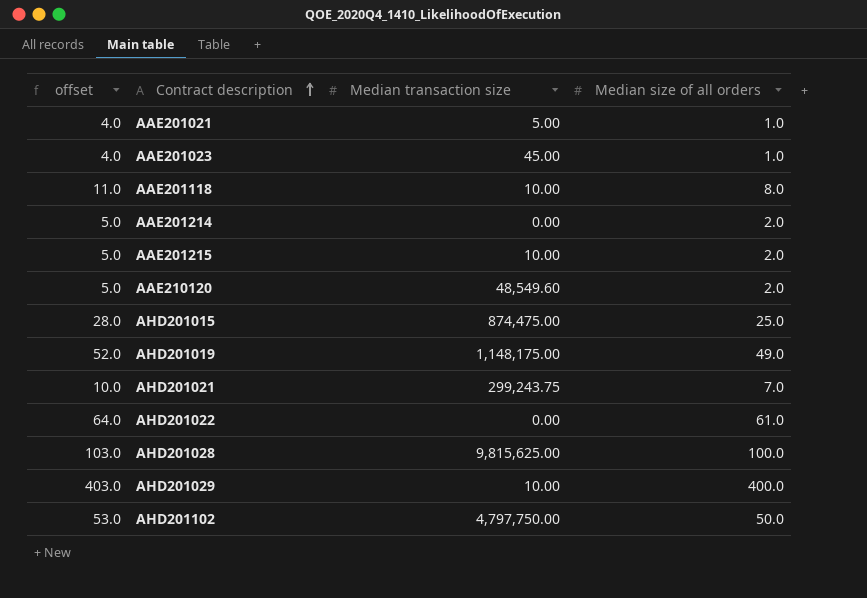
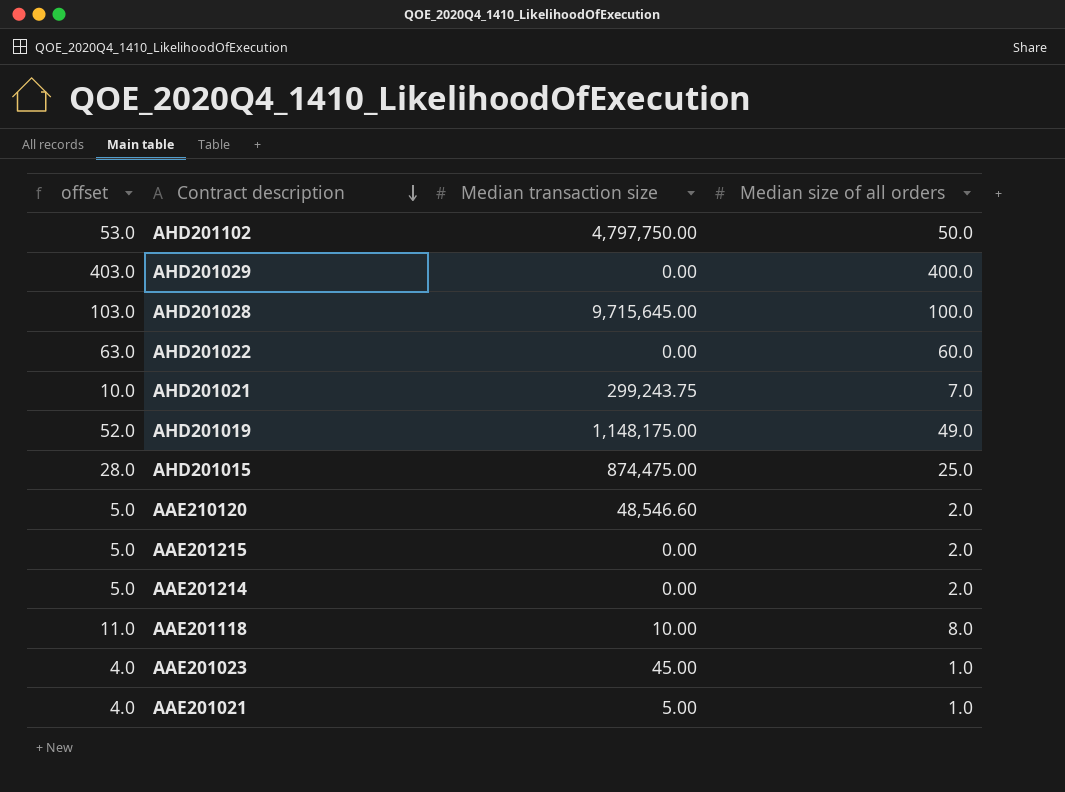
row order: Contract description ascending -> Contract description descending
AHD201029 | Median transaction size: 10.00 -> 0.00
AHD201028 | Median transaction size: 9,815,625.00 -> 9,715,645.00
AHD201022 | offset: 64.0 -> 63.0
AHD201022 | Median size of all orders: 61.0 -> 60.0
AAE210120 | Median transaction size: 48,549.60 -> 48,546.60
AAE201215 | Median transaction size: 10.00 -> 0.00

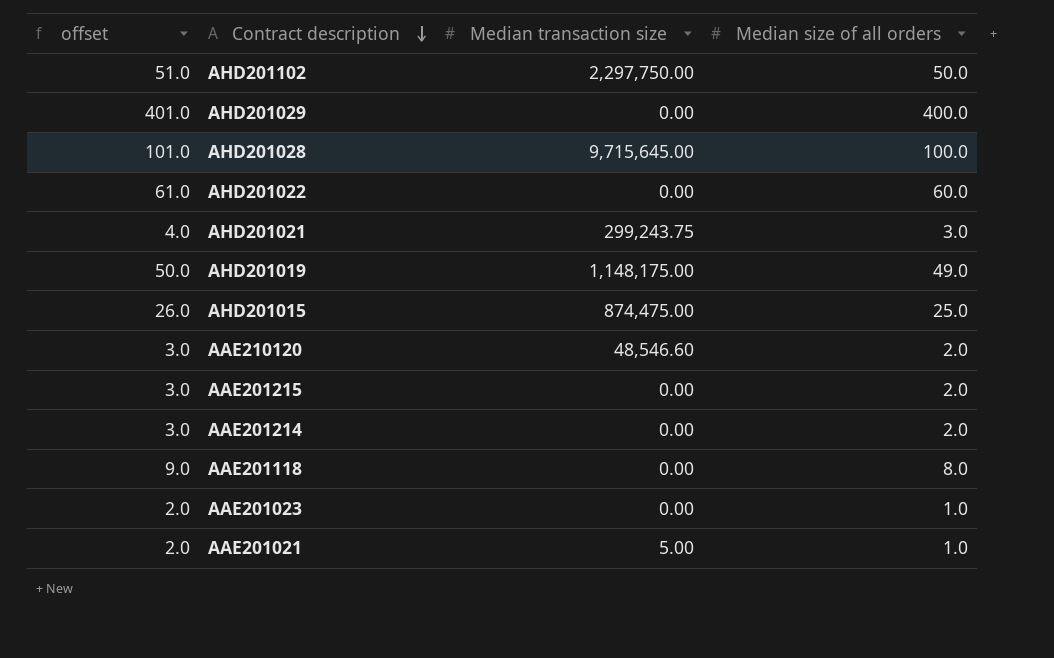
column offset | formula: [Median size of all orders] + 3 -> [Median size of all orders] + 1
AHD201102 | Median transaction size: 4,797,750.00 -> 2,297,750.00
AHD201021 | Median size of all orders: 7.0 -> 3.0
AAE201118 | Median transaction size: 10.00 -> 0.00
AAE201023 | Median transaction size: 45.00 -> 0.00

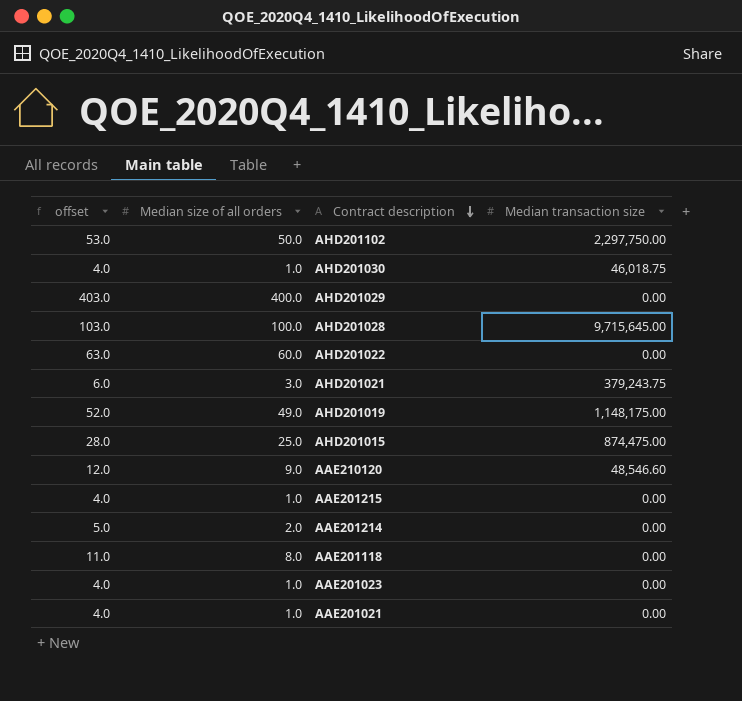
column offset | formula: [Median size of all orders] + 1 -> [Median size of all orders] + 3
column Median size of all orders | position: 4 -> 2
row AHD201030: none -> 4.0 | 1.0 | 46,018.75
AHD201021 | Median transaction size: 299,243.75 -> 379,243.75
AAE210120 | Median size of all orders: 2.0 -> 9.0
AAE201215 | Median size of all orders: 2.0 -> 1.0
AAE201021 | Median transaction size: 5.00 -> 0.00

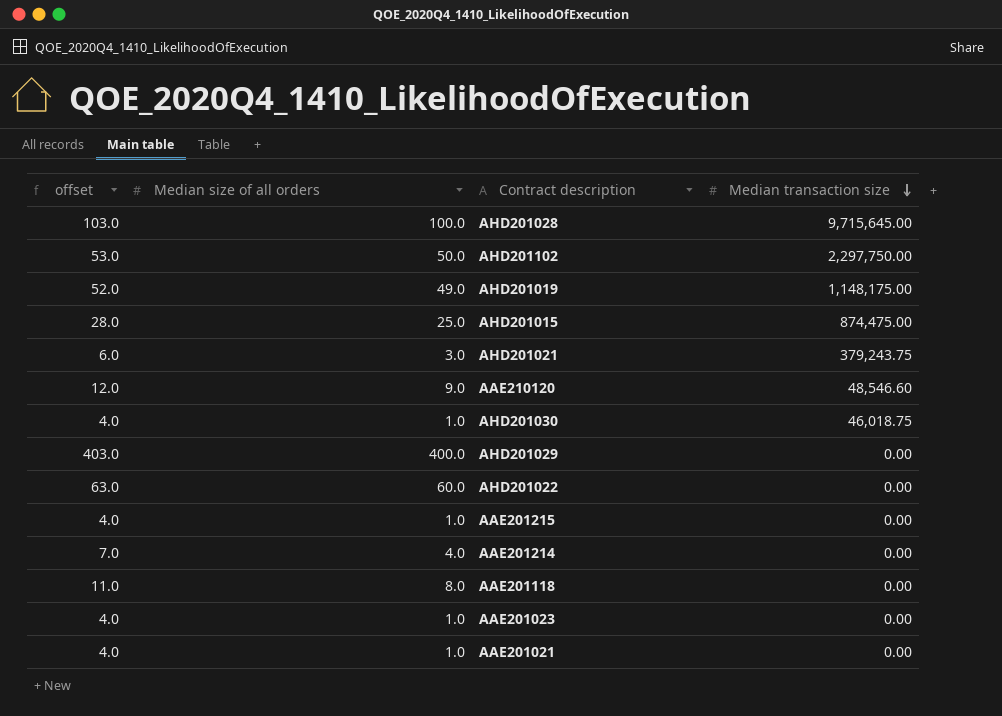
row order: Contract description descending -> Median transaction size descending
AAE201214 | offset: 5.0 -> 7.0
AAE201214 | Median size of all orders: 2.0 -> 4.0

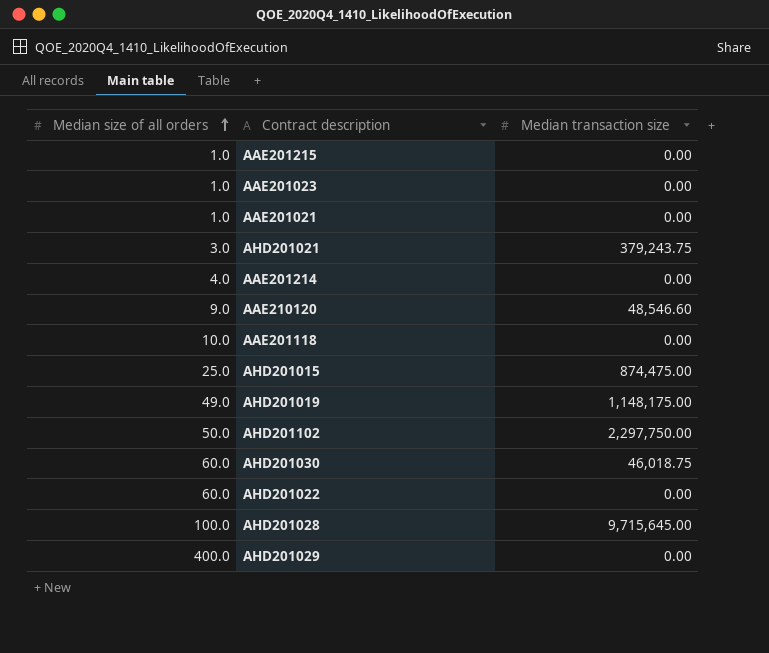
row order: Median transaction size descending -> Median size of all orders ascending
column offset | formula: [Median size of all orders] + 3 -> none
AAE201118 | Median size of all orders: 8.0 -> 10.0
AHD201030 | Median size of all orders: 1.0 -> 60.0

